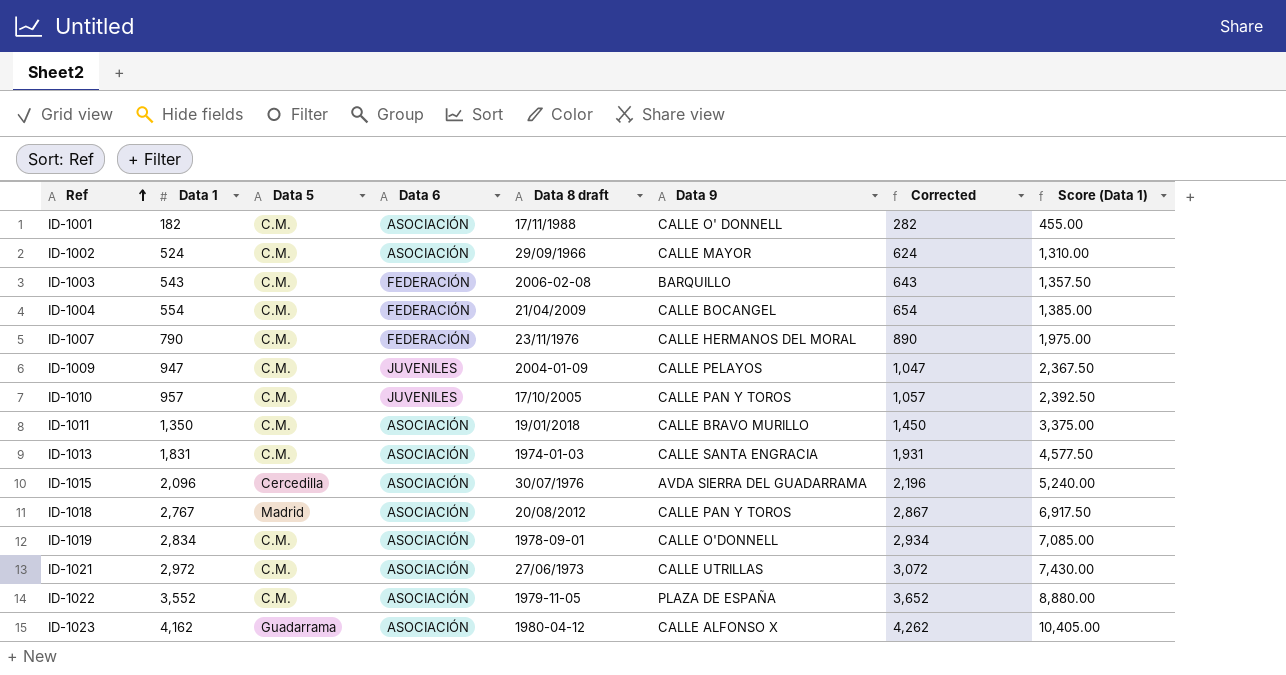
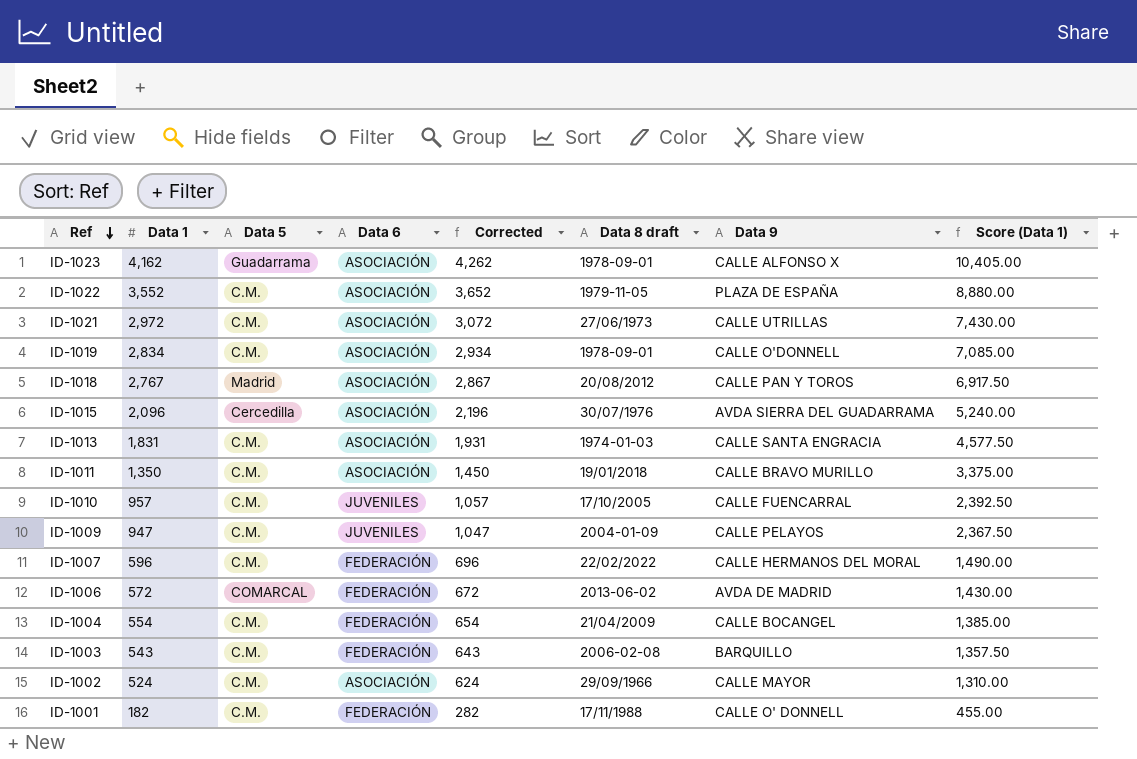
row order: Ref ascending -> Ref descending
column Corrected | position: 7 -> 5
ID-1023 | Data 8 draft: 1980-04-12 -> 1978-09-01
ID-1010 | Data 9: CALLE PAN Y TOROS -> CALLE FUENCARRAL
ID-1007 | Data 1: 790 -> 596
ID-1007 | Corrected: 890 -> 696
ID-1007 | Data 8 draft: 23/11/1976 -> 22/02/2022
ID-1007 | Score (Data 1): 1,975.00 -> 1,490.00
row ID-1006: none -> 572 | COMARCAL | FEDERACIÓN | 672 | 2013-06-02 | AVDA DE MADRID | 1,430.00
ID-1001 | Data 6: ASOCIACIÓN -> FEDERACIÓN

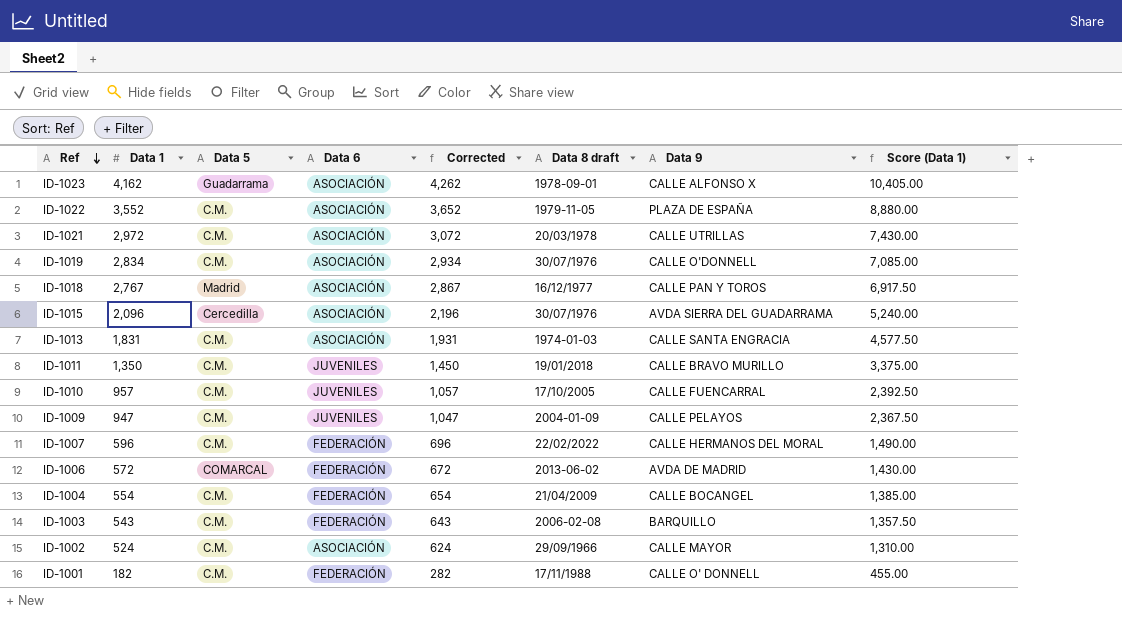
ID-1021 | Data 8 draft: 27/06/1973 -> 20/03/1978
ID-1019 | Data 8 draft: 1978-09-01 -> 30/07/1976
ID-1018 | Data 8 draft: 20/08/2012 -> 16/12/1977
ID-1011 | Data 6: ASOCIACIÓN -> JUVENILES

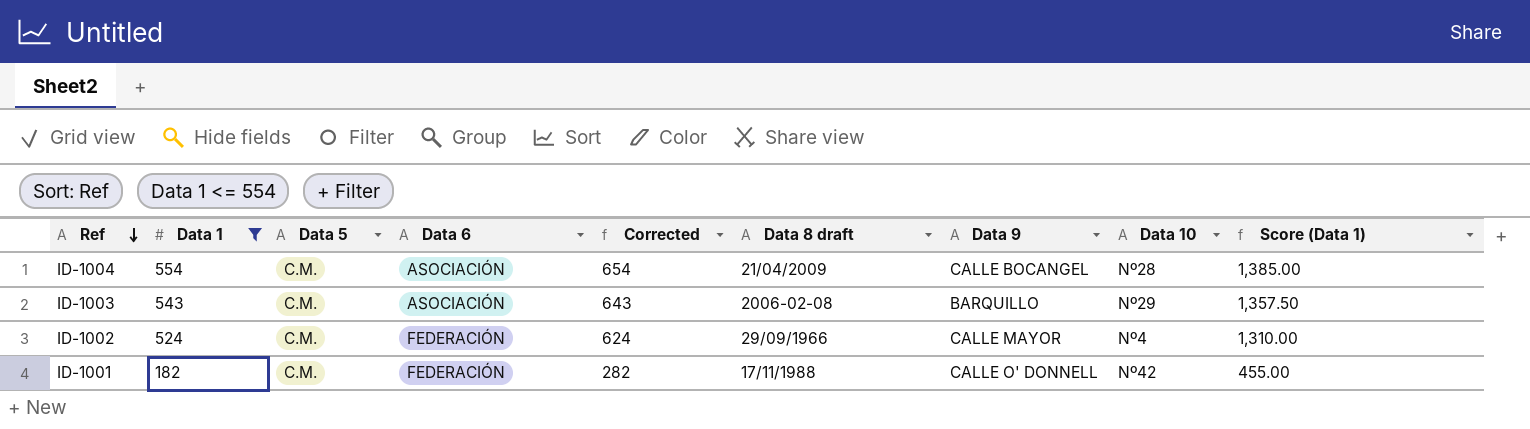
filter: none -> Data 1 <= 554
column Data 10 | position: none -> 8
ID-1004 | Data 6: FEDERACIÓN -> ASOCIACIÓN
ID-1003 | Data 6: FEDERACIÓN -> ASOCIACIÓN
ID-1002 | Data 6: ASOCIACIÓN -> FEDERACIÓN

